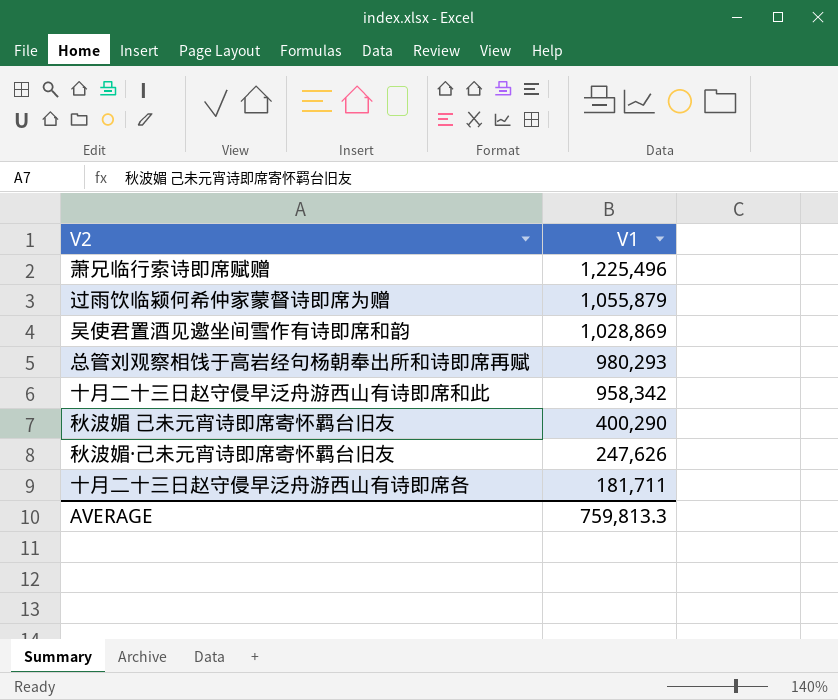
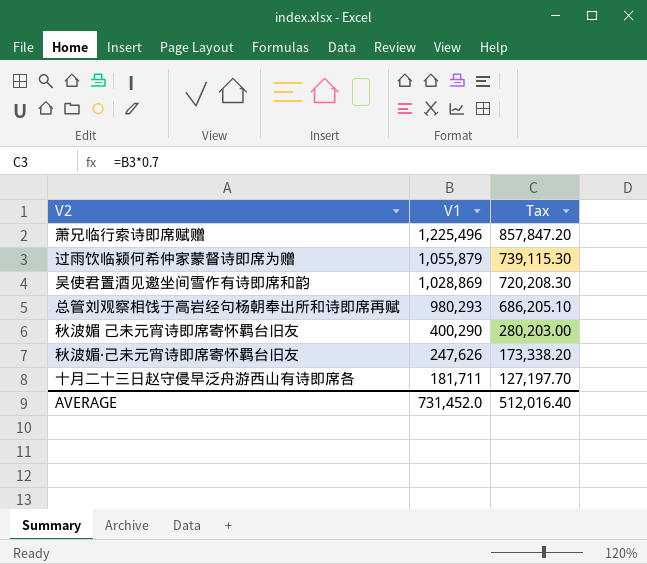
column Tax | formula: none -> [V1] * 0.7
row 十月二十三日赵守侵早泛舟游西山有诗即席和此: 958,342 -> none
AVERAGE | V1: 759,813.3 -> 731,452.0

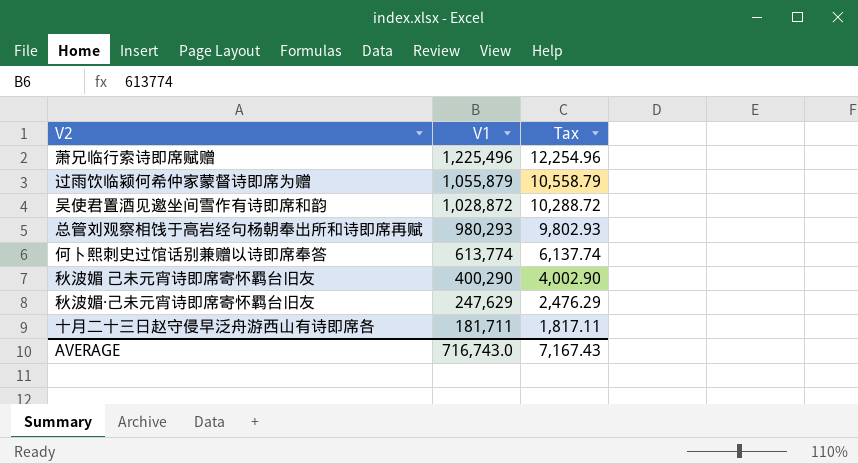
column Tax | formula: [V1] * 0.7 -> [V1] * 0.01
吴使君置酒见邀坐间雪作有诗即席和韵 | V1: 1,028,869 -> 1,028,872
row 何卜熙刺史过馆话别兼赠以诗即席奉答: none -> 613,774 | 6,137.74
秋波媚·己未元宵诗即席寄怀羁台旧友 | V1: 247,626 -> 247,629
AVERAGE | V1: 731,452.0 -> 716,743.0
AVERAGE | Tax: 512,016.40 -> 7,167.43

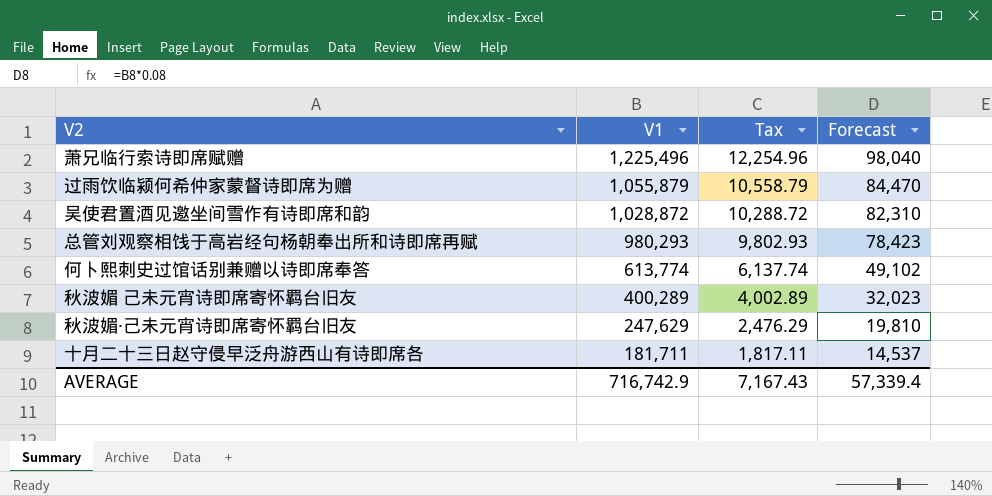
column Forecast | formula: none -> [V1] * 0.08
秋波媚 己未元宵诗即席寄怀羁台旧友 | V1: 400,290 -> 400,289
秋波媚 己未元宵诗即席寄怀羁台旧友 | Tax: 4,002.90 -> 4,002.89
AVERAGE | V1: 716,743.0 -> 716,742.9

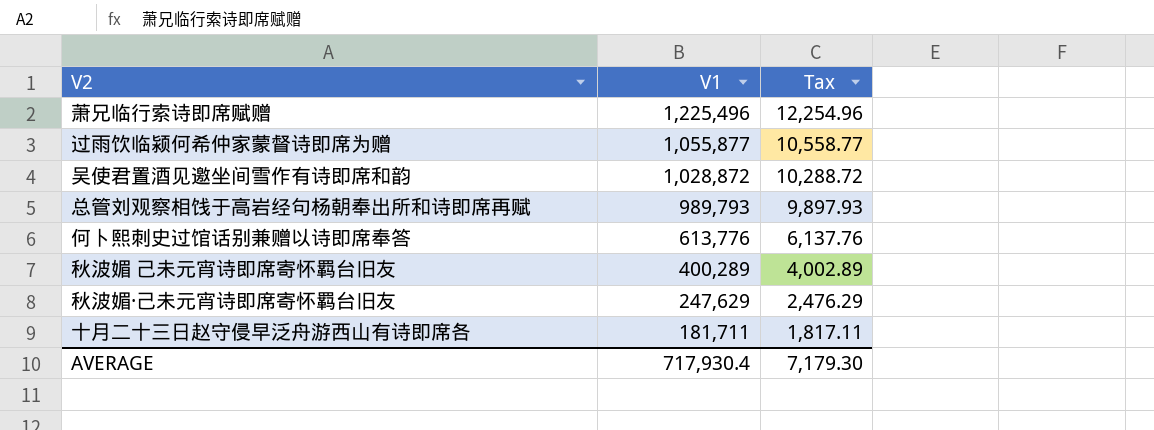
column Forecast | formula: [V1] * 0.08 -> none
过雨饮临颍何希仲家蒙督诗即席为赠 | V1: 1,055,879 -> 1,055,877
过雨饮临颍何希仲家蒙督诗即席为赠 | Tax: 10,558.79 -> 10,558.77
总管刘观察相饯于高岩经句杨朝奉出所和诗即席再赋 | V1: 980,293 -> 989,793
总管刘观察相饯于高岩经句杨朝奉出所和诗即席再赋 | Tax: 9,802.93 -> 9,897.93
何卜熙刺史过馆话别兼赠以诗即席奉答 | V1: 613,774 -> 613,776
何卜熙刺史过馆话别兼赠以诗即席奉答 | Tax: 6,137.74 -> 6,137.76
AVERAGE | V1: 716,742.9 -> 717,930.4
AVERAGE | Tax: 7,167.43 -> 7,179.30

